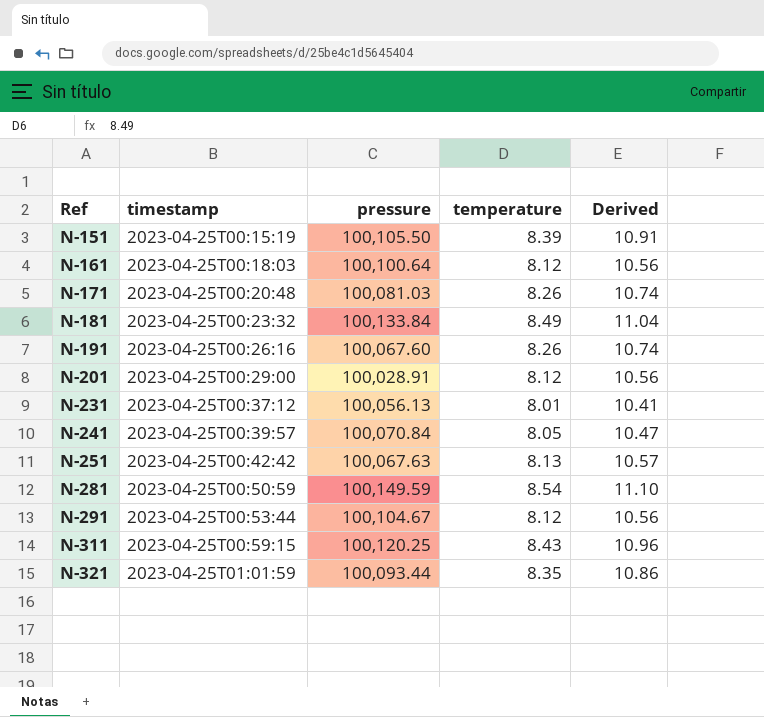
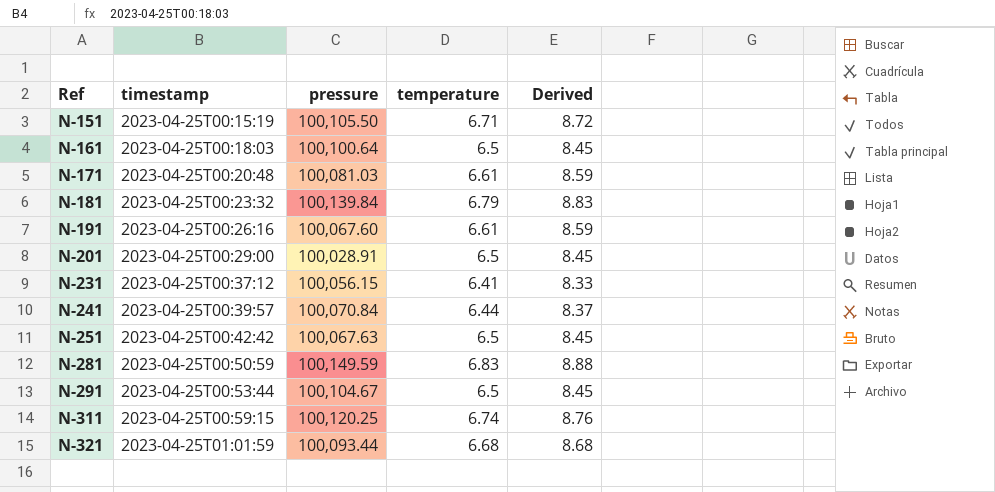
N-151 | temperature: 8.39 -> 6.71
N-151 | Derived: 10.91 -> 8.72
N-161 | temperature: 8.12 -> 6.5
N-161 | Derived: 10.56 -> 8.45
N-171 | temperature: 8.26 -> 6.61
N-171 | Derived: 10.74 -> 8.59
N-181 | pressure: 100,133.84 -> 100,139.84
N-181 | temperature: 8.49 -> 6.79
N-181 | Derived: 11.04 -> 8.83
N-191 | temperature: 8.26 -> 6.61
N-191 | Derived: 10.74 -> 8.59
N-201 | temperature: 8.12 -> 6.5
N-201 | Derived: 10.56 -> 8.45
N-231 | pressure: 100,056.13 -> 100,056.15
N-231 | temperature: 8.01 -> 6.41
N-231 | Derived: 10.41 -> 8.33
N-241 | temperature: 8.05 -> 6.44
N-241 | Derived: 10.47 -> 8.37
N-251 | temperature: 8.13 -> 6.5
N-251 | Derived: 10.57 -> 8.45
N-281 | temperature: 8.54 -> 6.83
N-281 | Derived: 11.10 -> 8.88
N-291 | temperature: 8.12 -> 6.5
N-291 | Derived: 10.56 -> 8.45
N-311 | temperature: 8.43 -> 6.74
N-311 | Derived: 10.96 -> 8.76
N-321 | temperature: 8.35 -> 6.68
N-321 | Derived: 10.86 -> 8.68

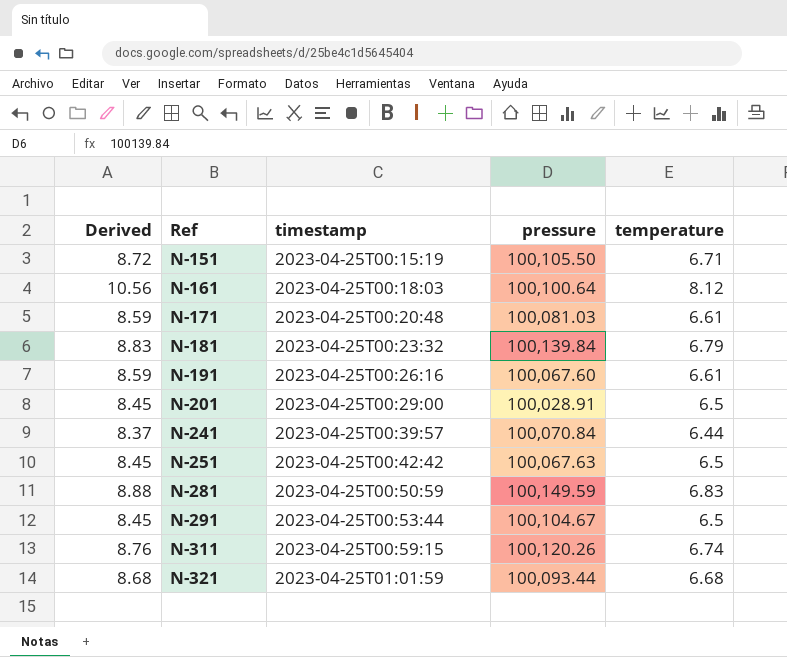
column Derived | position: 5 -> 1
row N-231: 2023-04-25T00:37:12 | 100,056.15 | 6.41 | 8.33 -> none
N-161 | Derived: 8.45 -> 10.56
N-161 | temperature: 6.5 -> 8.12
N-311 | pressure: 100,120.25 -> 100,120.26

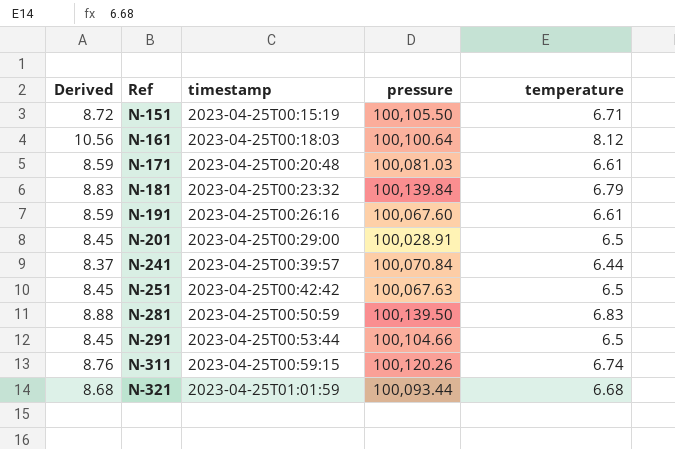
N-281 | pressure: 100,149.59 -> 100,139.50
N-291 | pressure: 100,104.67 -> 100,104.66

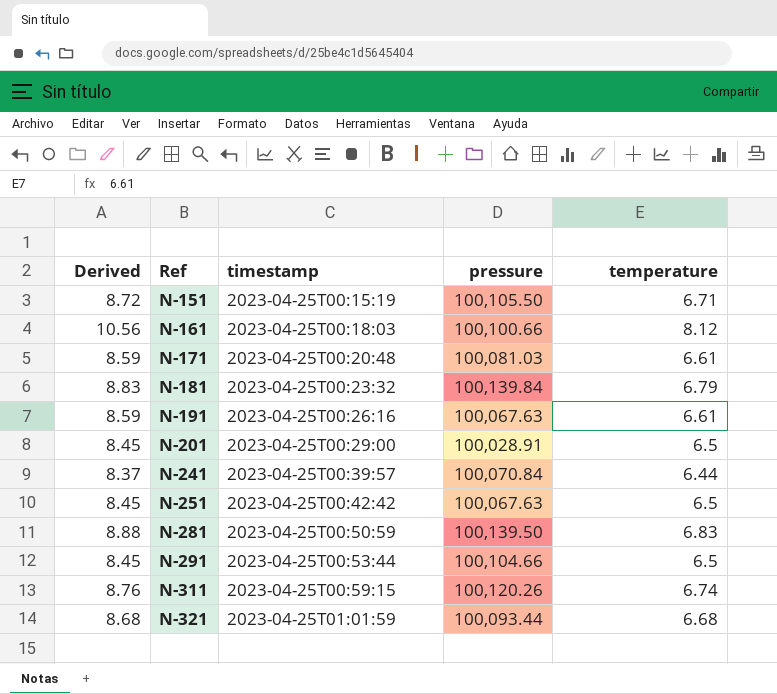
N-161 | pressure: 100,100.64 -> 100,100.66
N-191 | pressure: 100,067.60 -> 100,067.63

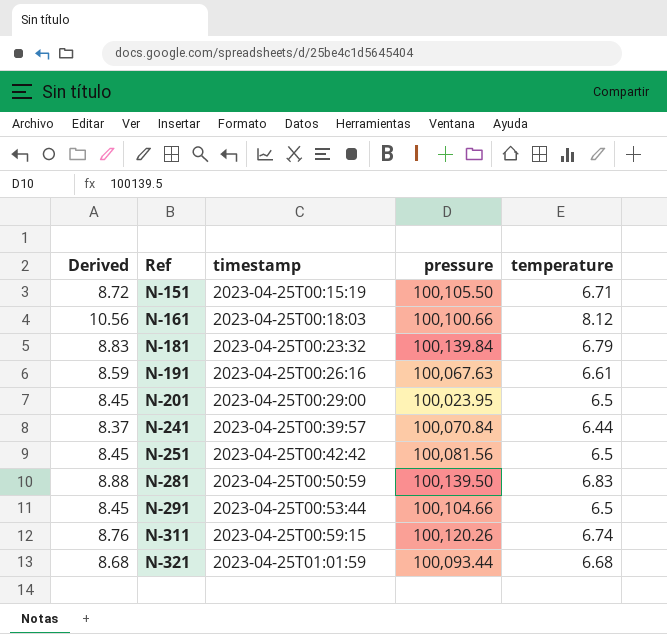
row N-171: 8.59 | 2023-04-25T00:20:48 | 100,081.03 | 6.61 -> none
N-201 | pressure: 100,028.91 -> 100,023.95
N-251 | pressure: 100,067.63 -> 100,081.56

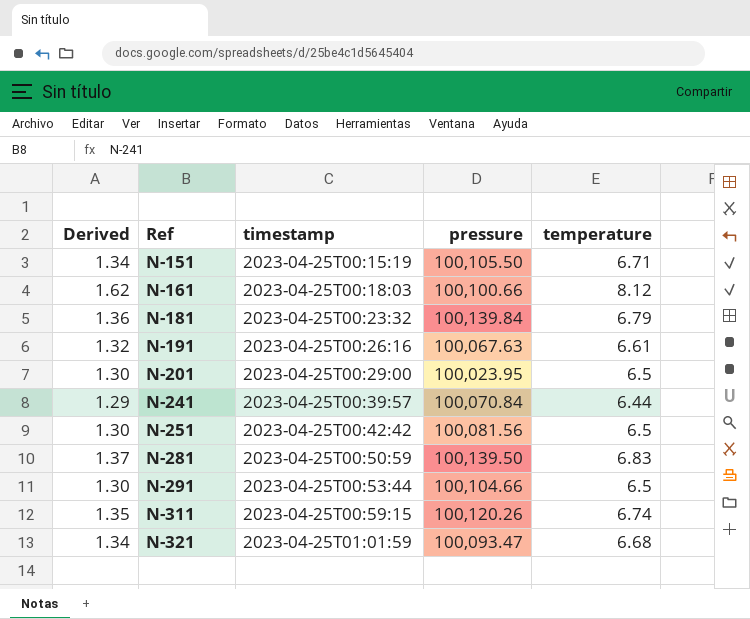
column Derived | formula: [temperature] * 1.3 -> [temperature] * 0.2
N-321 | pressure: 100,093.44 -> 100,093.47

